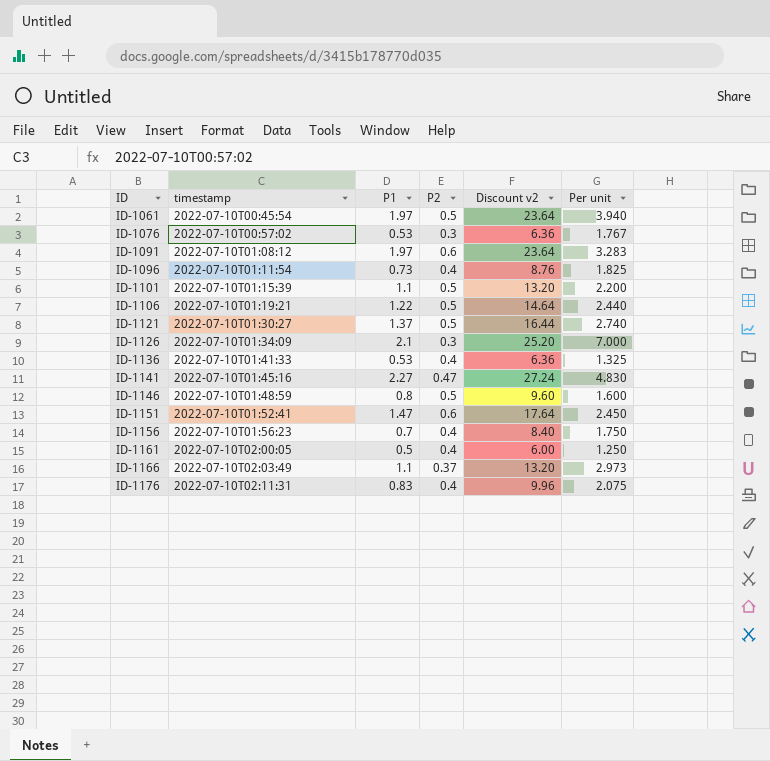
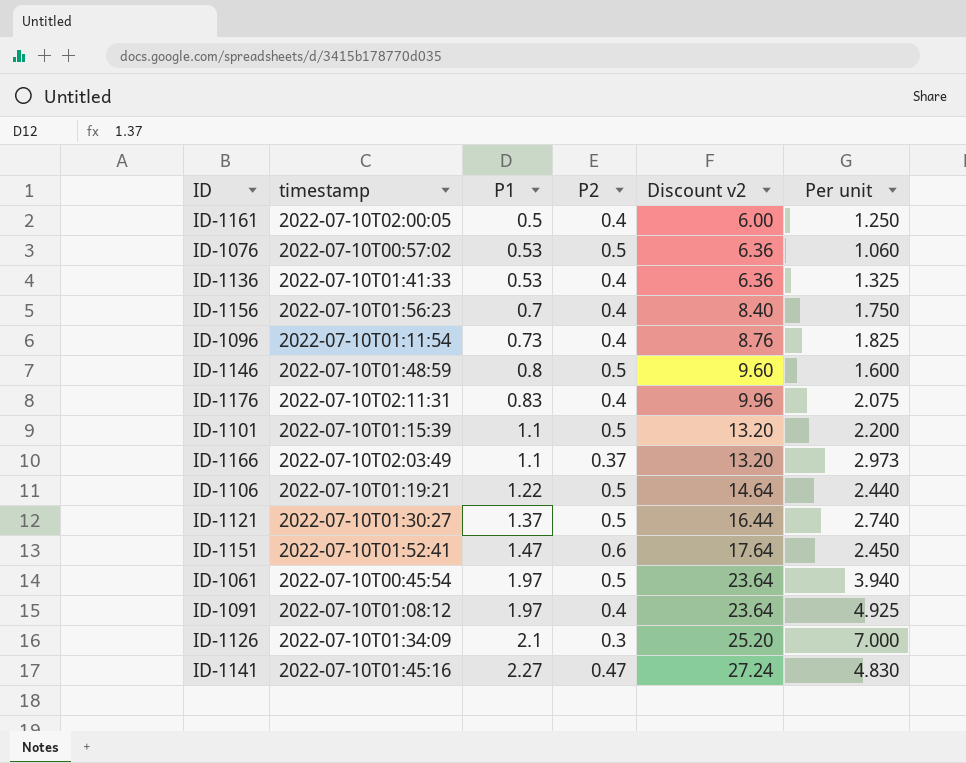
row order: ID ascending -> P1 ascending
ID-1076 | P2: 0.3 -> 0.5
ID-1076 | Per unit: 1.767 -> 1.060
ID-1091 | P2: 0.6 -> 0.4
ID-1091 | Per unit: 3.283 -> 4.925

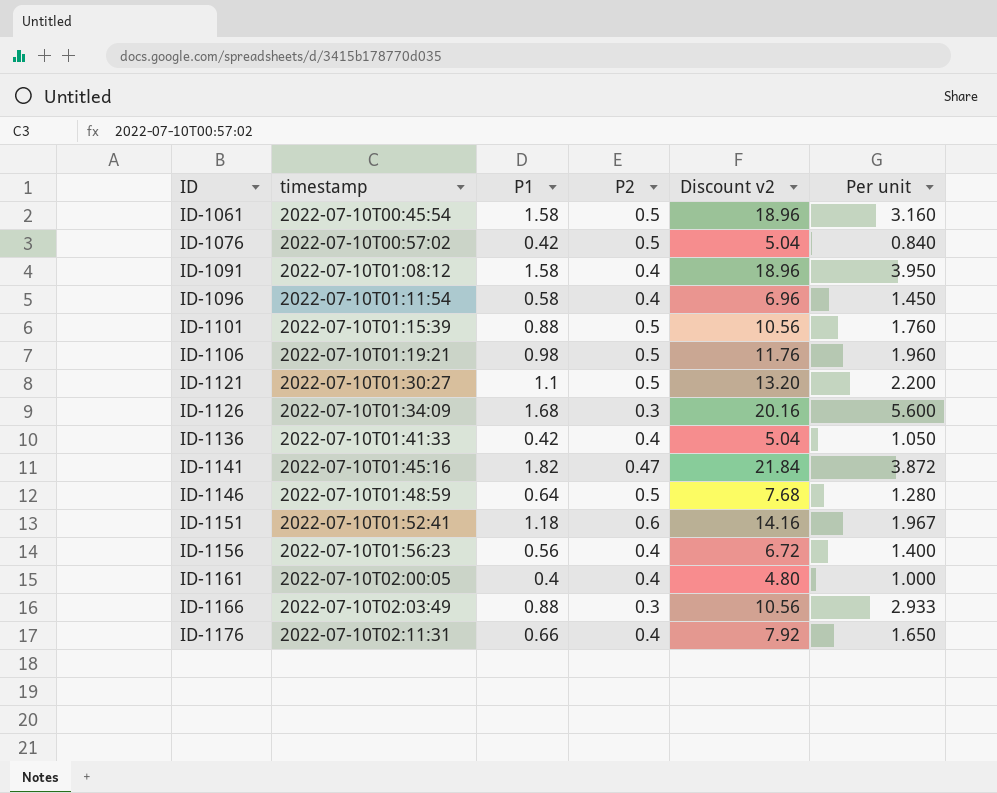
row order: P1 ascending -> ID ascending
ID-1061 | P1: 1.97 -> 1.58
ID-1061 | Discount v2: 23.64 -> 18.96
ID-1061 | Per unit: 3.940 -> 3.160
ID-1076 | P1: 0.53 -> 0.42
ID-1076 | Discount v2: 6.36 -> 5.04
ID-1076 | Per unit: 1.060 -> 0.840
ID-1091 | P1: 1.97 -> 1.58
ID-1091 | Discount v2: 23.64 -> 18.96
ID-1091 | Per unit: 4.925 -> 3.950
ID-1096 | P1: 0.73 -> 0.58
ID-1096 | Discount v2: 8.76 -> 6.96
ID-1096 | Per unit: 1.825 -> 1.450
ID-1101 | P1: 1.1 -> 0.88
ID-1101 | Discount v2: 13.20 -> 10.56
ID-1101 | Per unit: 2.200 -> 1.760
ID-1106 | P1: 1.22 -> 0.98
ID-1106 | Discount v2: 14.64 -> 11.76
ID-1106 | Per unit: 2.440 -> 1.960
ID-1121 | P1: 1.37 -> 1.1
ID-1121 | Discount v2: 16.44 -> 13.20
ID-1121 | Per unit: 2.740 -> 2.200
ID-1126 | P1: 2.1 -> 1.68
ID-1126 | Discount v2: 25.20 -> 20.16
ID-1126 | Per unit: 7.000 -> 5.600
ID-1136 | P1: 0.53 -> 0.42
ID-1136 | Discount v2: 6.36 -> 5.04
ID-1136 | Per unit: 1.325 -> 1.050
ID-1141 | P1: 2.27 -> 1.82
ID-1141 | Discount v2: 27.24 -> 21.84
ID-1141 | Per unit: 4.830 -> 3.872
ID-1146 | P1: 0.8 -> 0.64
ID-1146 | Discount v2: 9.60 -> 7.68
ID-1146 | Per unit: 1.600 -> 1.280
ID-1151 | P1: 1.47 -> 1.18
ID-1151 | Discount v2: 17.64 -> 14.16
ID-1151 | Per unit: 2.450 -> 1.967
ID-1156 | P1: 0.7 -> 0.56
ID-1156 | Discount v2: 8.40 -> 6.72
ID-1156 | Per unit: 1.750 -> 1.400
ID-1161 | P1: 0.5 -> 0.4
ID-1161 | Discount v2: 6.00 -> 4.80
ID-1161 | Per unit: 1.250 -> 1.000
ID-1166 | P1: 1.1 -> 0.88
ID-1166 | P2: 0.37 -> 0.3
ID-1166 | Discount v2: 13.20 -> 10.56
ID-1166 | Per unit: 2.973 -> 2.933
ID-1176 | P1: 0.83 -> 0.66
ID-1176 | Discount v2: 9.96 -> 7.92
ID-1176 | Per unit: 2.075 -> 1.650

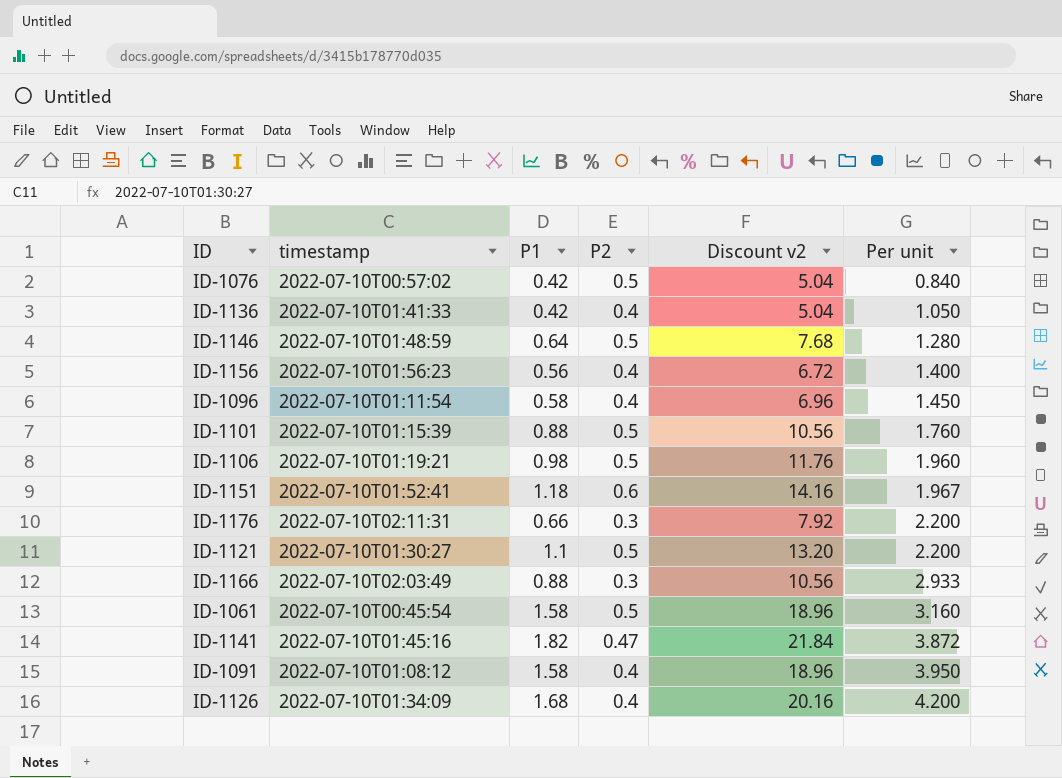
row order: ID ascending -> Per unit ascending
row ID-1161: 2022-07-10T02:00:05 | 0.4 | 0.4 | 4.80 | 1.000 -> none
ID-1176 | P2: 0.4 -> 0.3
ID-1176 | Per unit: 1.650 -> 2.200
ID-1126 | P2: 0.3 -> 0.4
ID-1126 | Per unit: 5.600 -> 4.200

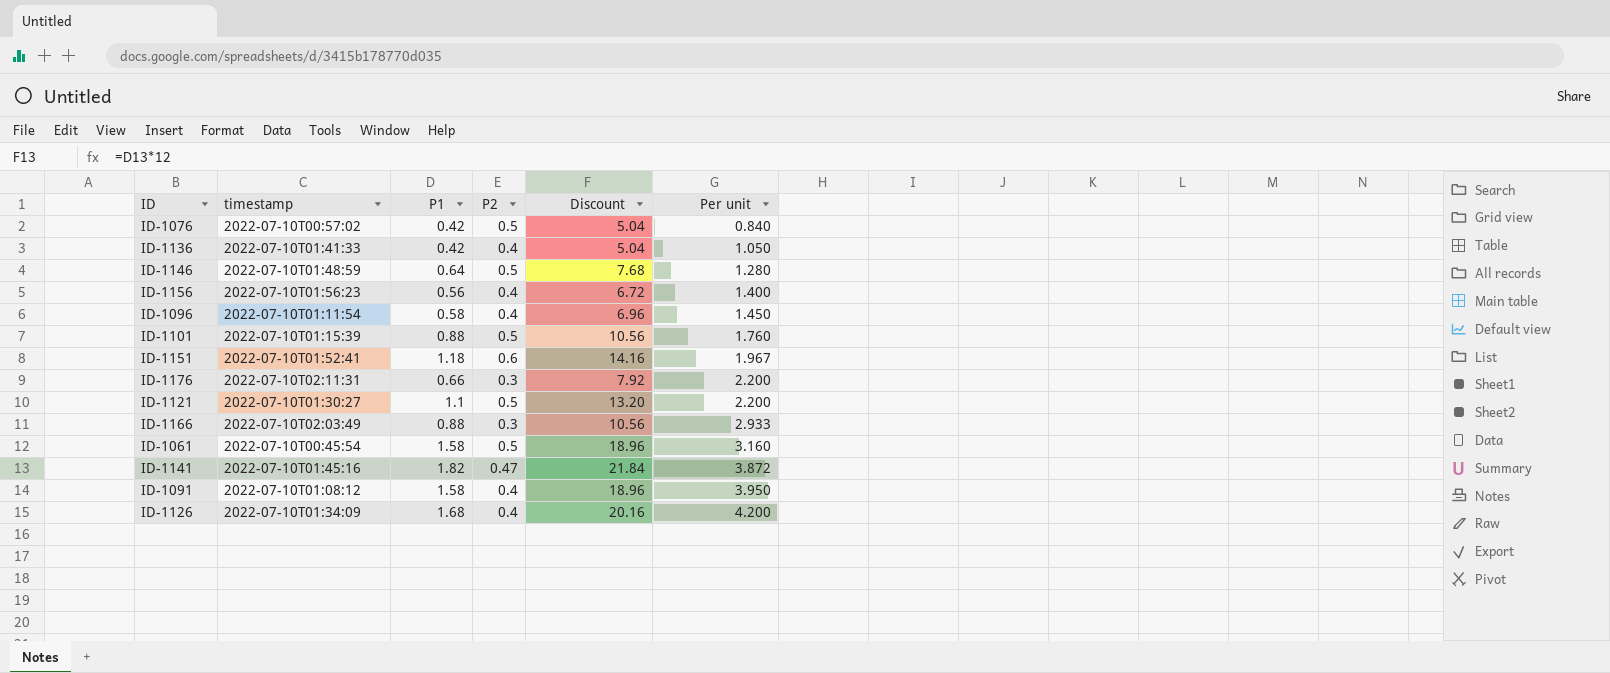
column name: Discount v2 -> Discount
row ID-1106: 2022-07-10T01:19:21 | 0.98 | 0.5 | 11.76 | 1.960 -> none

